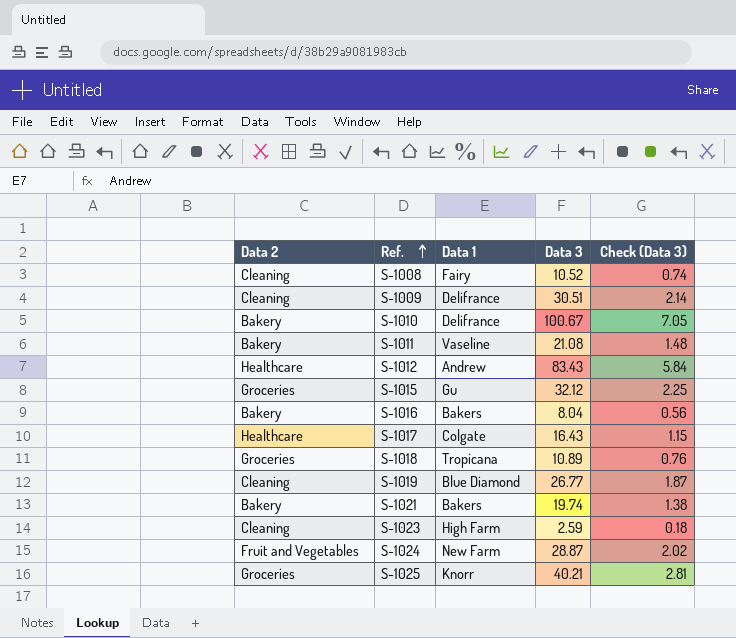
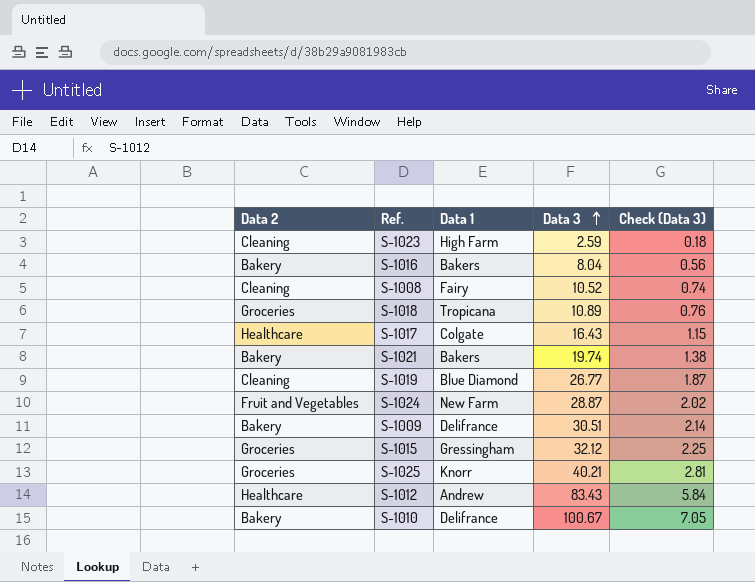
row order: Ref. ascending -> Data 3 ascending
row S-1011: Bakery | Vaseline | 21.08 | 1.48 -> none
S-1009 | Data 2: Cleaning -> Bakery
S-1015 | Data 1: Gu -> Gressingham

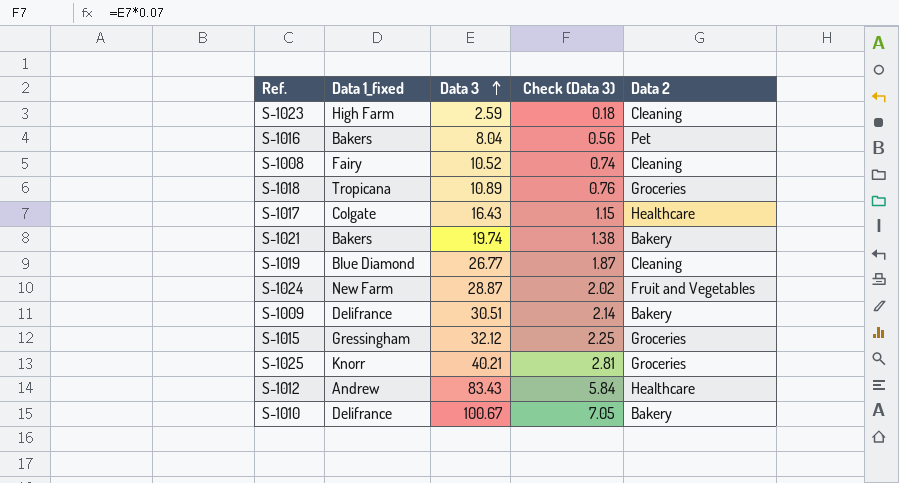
column name: Data 1 -> Data 1_fixed
column Data 2 | position: 1 -> 5
S-1016 | Data 2: Bakery -> Pet

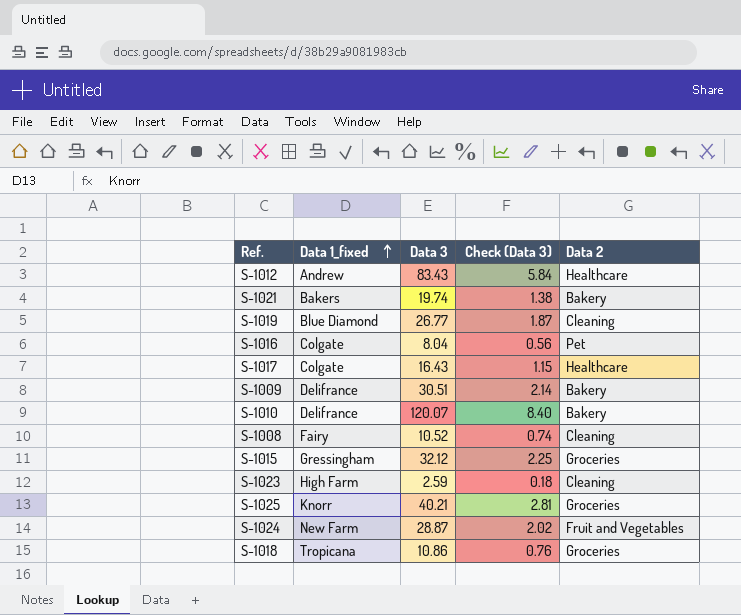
row order: Data 3 ascending -> Data 1_fixed ascending
S-1016 | Data 1_fixed: Bakers -> Colgate
S-1010 | Data 3: 100.67 -> 120.07
S-1010 | Check (Data 3): 7.05 -> 8.40
S-1018 | Data 3: 10.89 -> 10.86

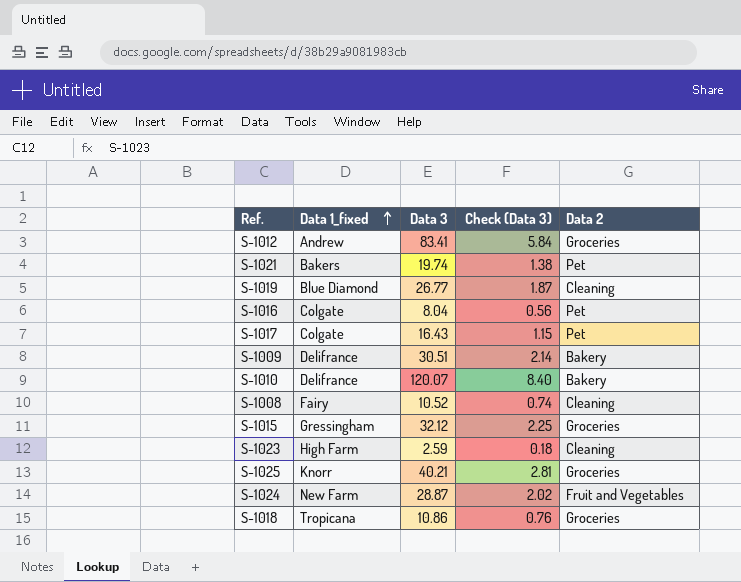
S-1012 | Data 3: 83.43 -> 83.41
S-1012 | Data 2: Healthcare -> Groceries
S-1021 | Data 2: Bakery -> Pet
S-1017 | Data 2: Healthcare -> Pet

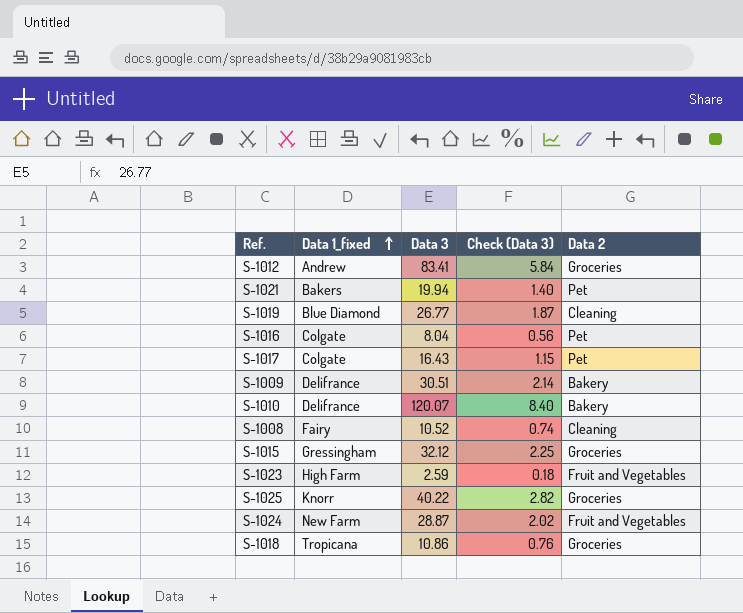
S-1021 | Data 3: 19.74 -> 19.94
S-1021 | Check (Data 3): 1.38 -> 1.40
S-1023 | Data 2: Cleaning -> Fruit and Vegetables
S-1025 | Data 3: 40.21 -> 40.22
S-1025 | Check (Data 3): 2.81 -> 2.82

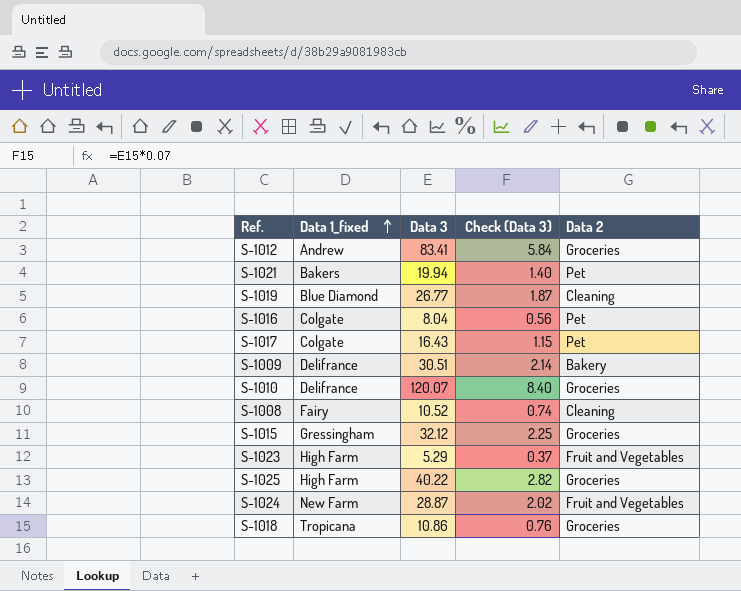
S-1010 | Data 2: Bakery -> Groceries
S-1023 | Data 3: 2.59 -> 5.29
S-1023 | Check (Data 3): 0.18 -> 0.37
S-1025 | Data 1_fixed: Knorr -> High Farm

